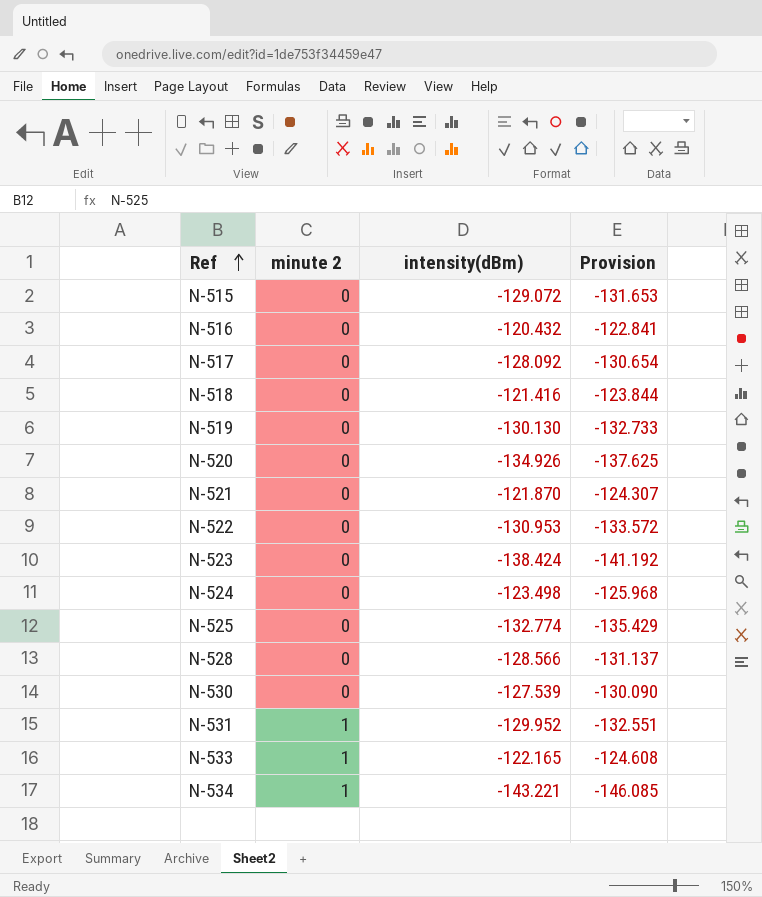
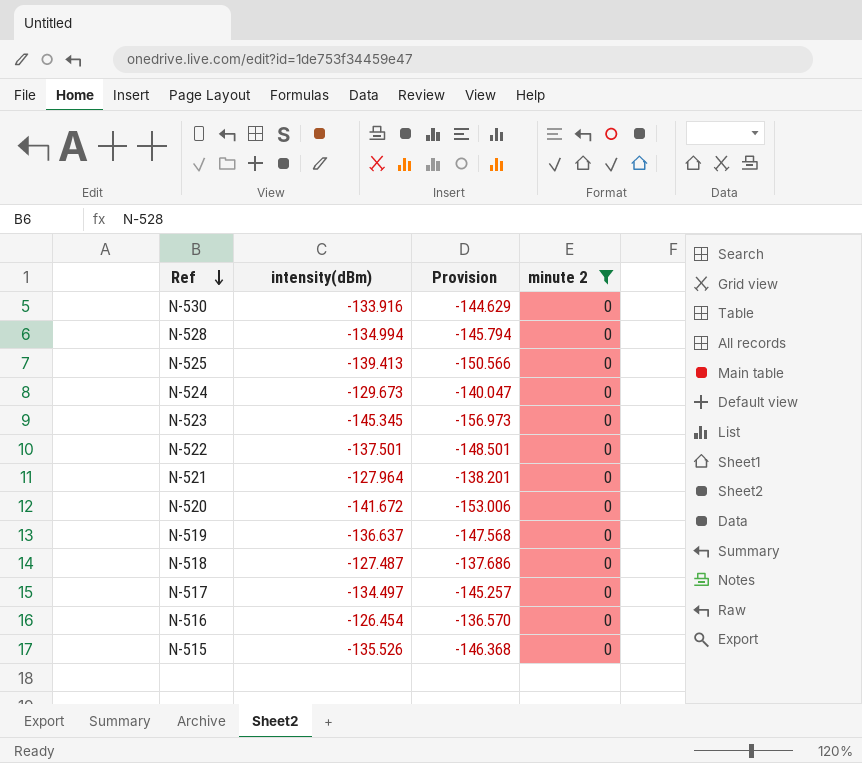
filter: none -> minute 2 = 0
row order: Ref ascending -> Ref descending
column Provision | formula: [intensity(dBm)] * 1.02 -> [intensity(dBm)] * 1.08
column minute 2 | position: 2 -> 4
N-530 | intensity(dBm): -127.539 -> -133.916
N-528 | intensity(dBm): -128.566 -> -134.994
N-525 | intensity(dBm): -132.774 -> -139.413
N-524 | intensity(dBm): -123.498 -> -129.673
N-523 | intensity(dBm): -138.424 -> -145.345
N-522 | intensity(dBm): -130.953 -> -137.501
N-521 | intensity(dBm): -121.870 -> -127.964
N-520 | intensity(dBm): -134.926 -> -141.672
N-519 | intensity(dBm): -130.130 -> -136.637
N-518 | intensity(dBm): -121.416 -> -127.487
N-517 | intensity(dBm): -128.092 -> -134.497
N-516 | intensity(dBm): -120.432 -> -126.454
N-515 | intensity(dBm): -129.072 -> -135.526

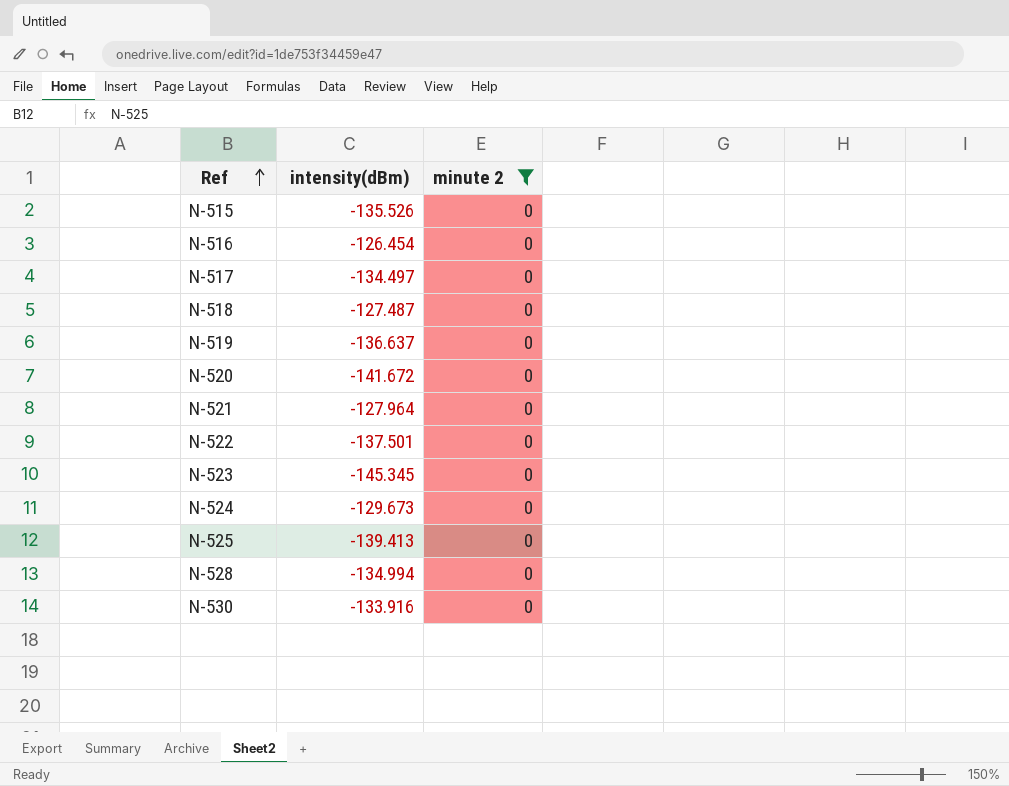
row order: Ref descending -> Ref ascending
column Provision | formula: [intensity(dBm)] * 1.08 -> none

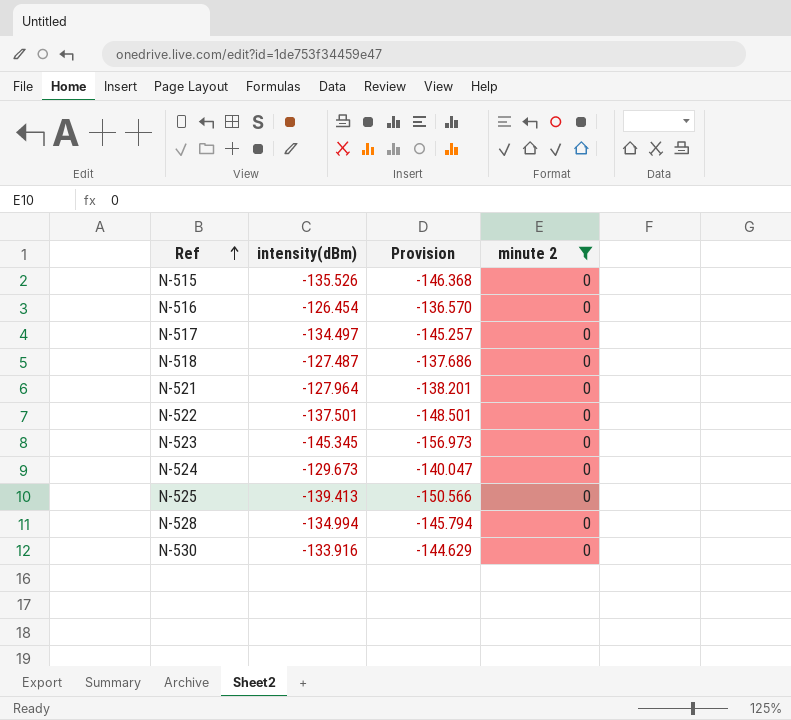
column Provision | formula: none -> [intensity(dBm)] * 1.08
row N-519: -136.637 | 0 -> none
row N-520: -141.672 | 0 -> none

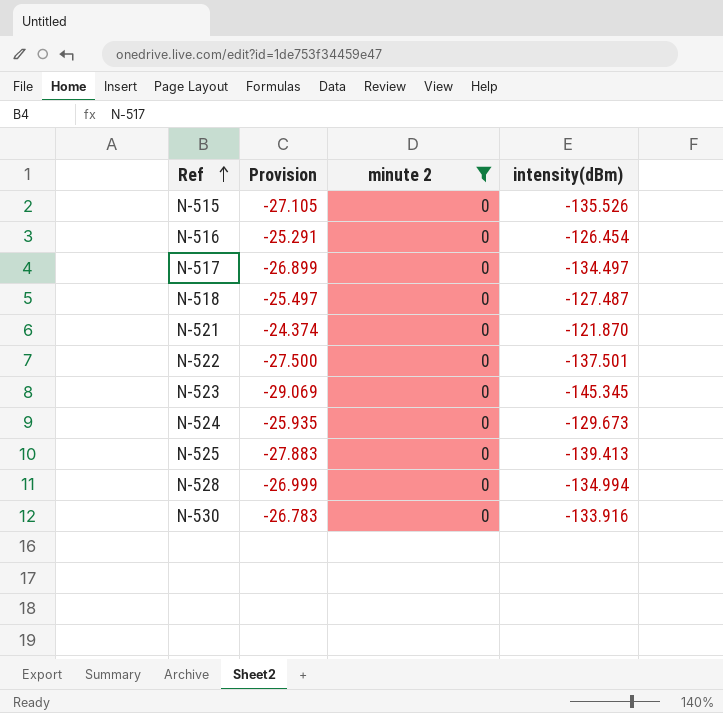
column Provision | formula: [intensity(dBm)] * 1.08 -> [intensity(dBm)] * 0.2
column intensity(dBm) | position: 2 -> 4
N-521 | intensity(dBm): -127.964 -> -121.870

